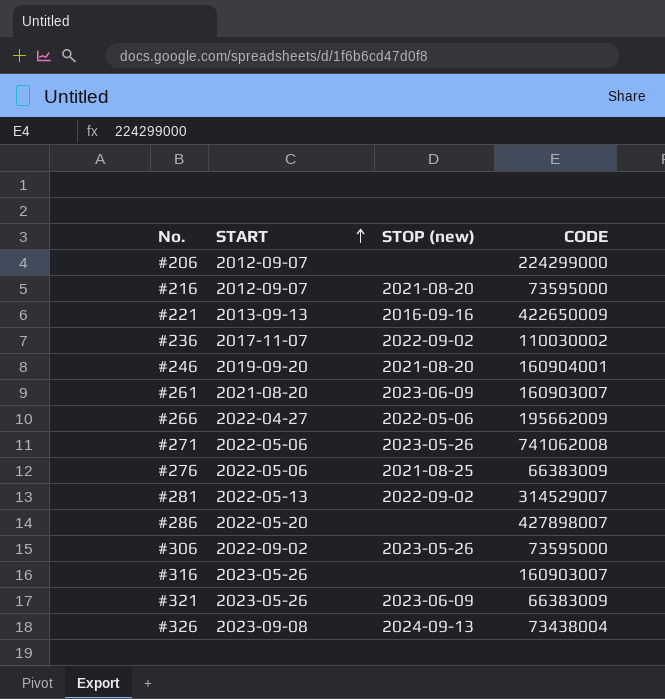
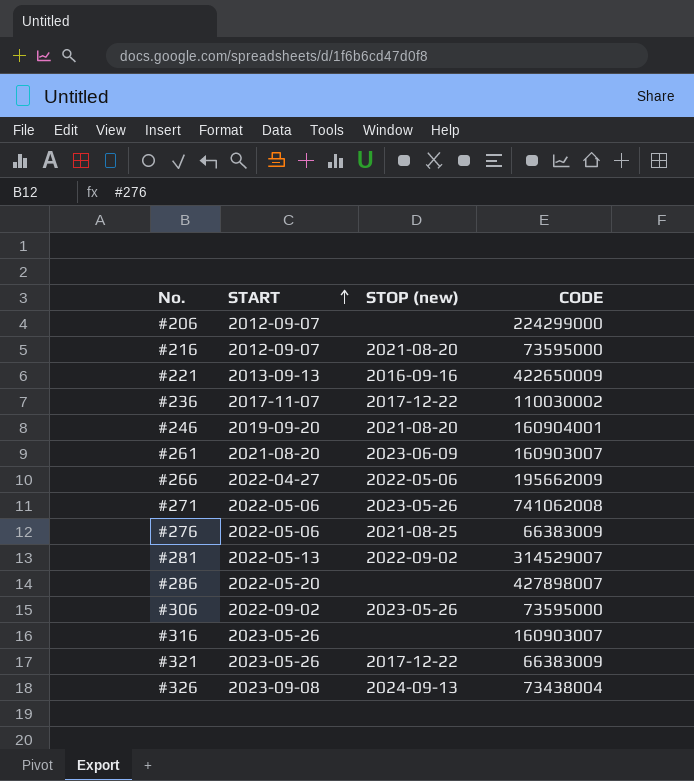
#236 | STOP (new): 2022-09-02 -> 2017-12-22
#321 | STOP (new): 2023-06-09 -> 2017-12-22

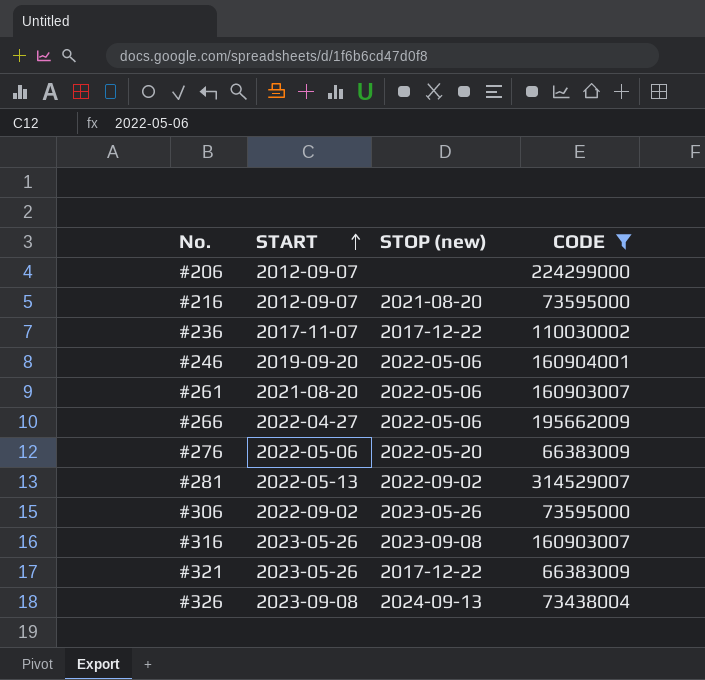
filter: none -> CODE <= 314529007
#246 | STOP (new): 2021-08-20 -> 2022-05-06
#261 | STOP (new): 2023-06-09 -> 2022-05-06
#276 | STOP (new): 2021-08-25 -> 2022-05-20
#316 | STOP (new): none -> 2023-09-08

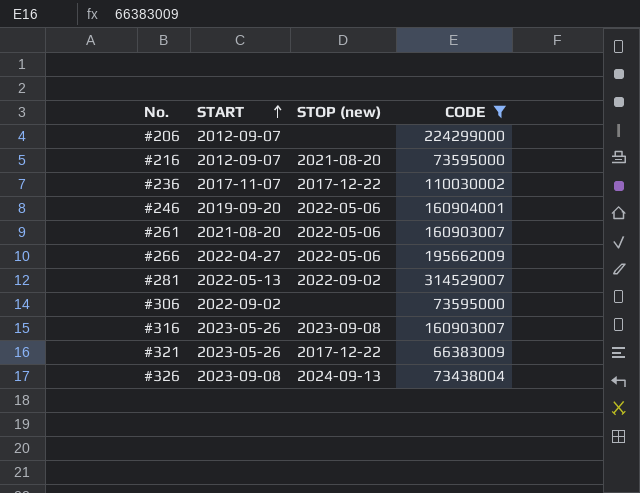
row #276: 2022-05-06 | 2022-05-20 | 66383009 -> none
#306 | STOP (new): 2023-05-26 -> none

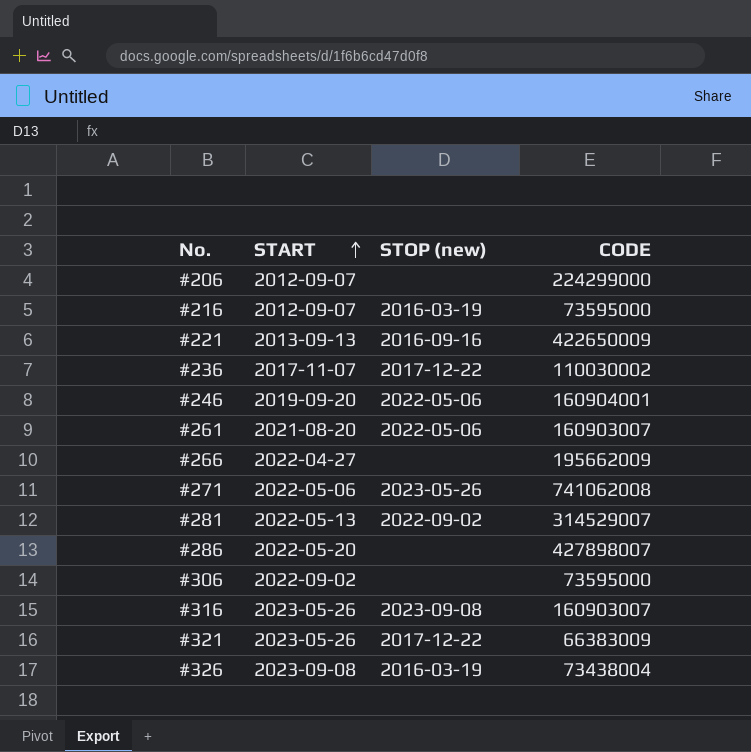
filter: CODE <= 314529007 -> none
#216 | STOP (new): 2021-08-20 -> 2016-03-19
#266 | STOP (new): 2022-05-06 -> none
#326 | STOP (new): 2024-09-13 -> 2016-03-19

